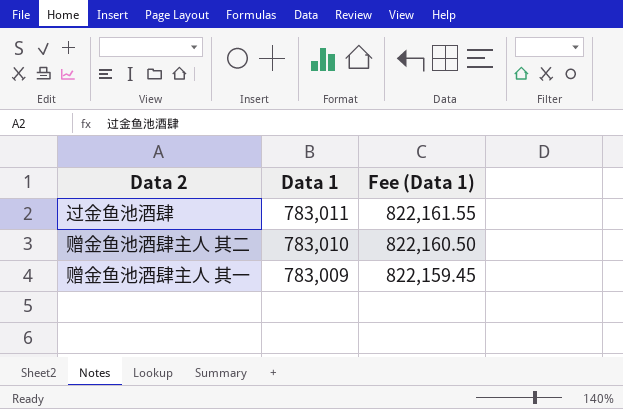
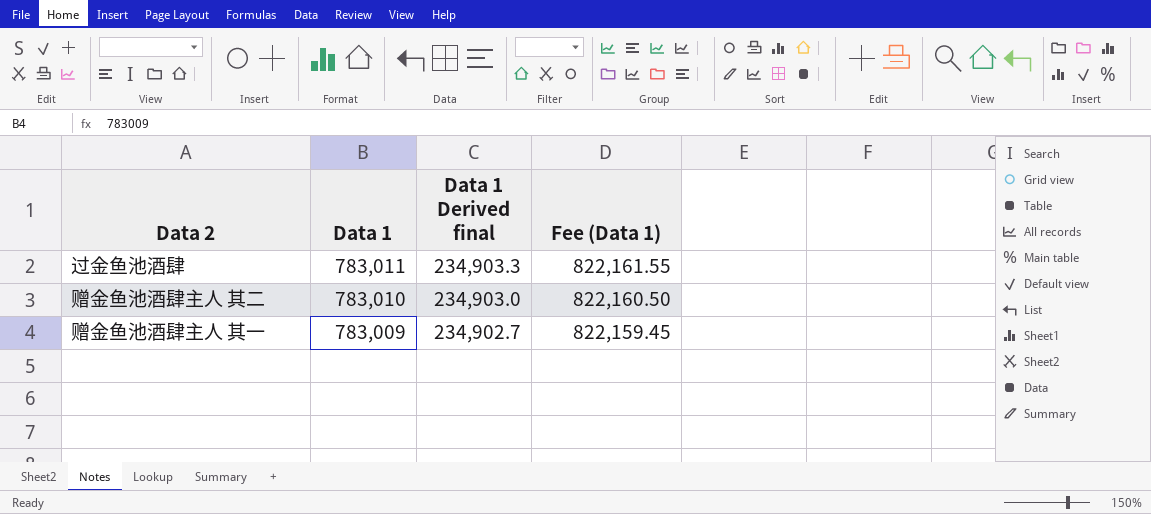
column Data 1 Derived final | formula: none -> [Data 1] * 0.3

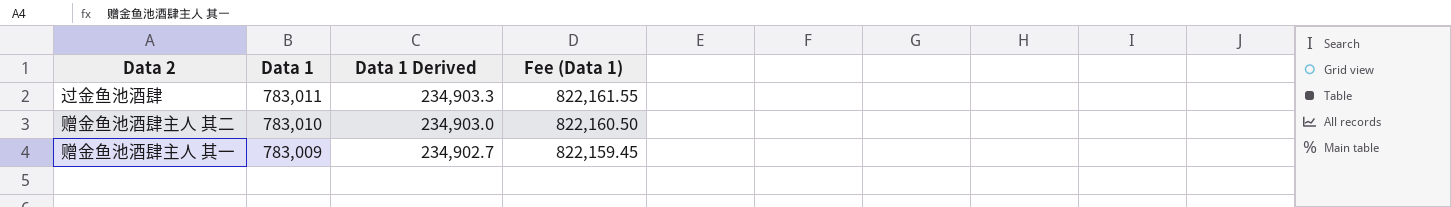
column name: Data 1 Derived final -> Data 1 Derived

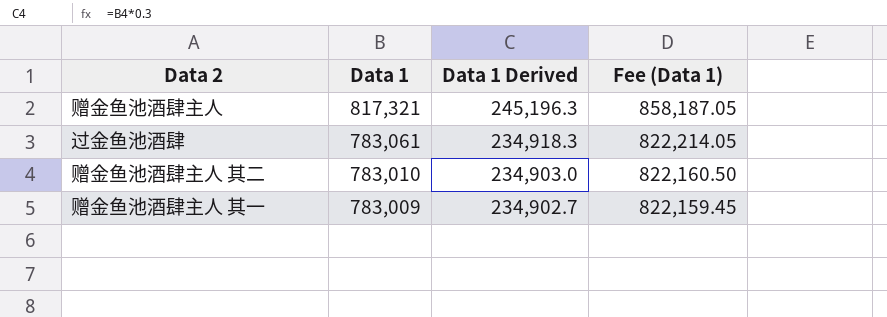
row 赠金鱼池酒肆主人: none -> 817,321 | 245,196.3 | 858,187.05
过金鱼池酒肆 | Data 1: 783,011 -> 783,061
过金鱼池酒肆 | Data 1 Derived: 234,903.3 -> 234,918.3
过金鱼池酒肆 | Fee (Data 1): 822,161.55 -> 822,214.05

